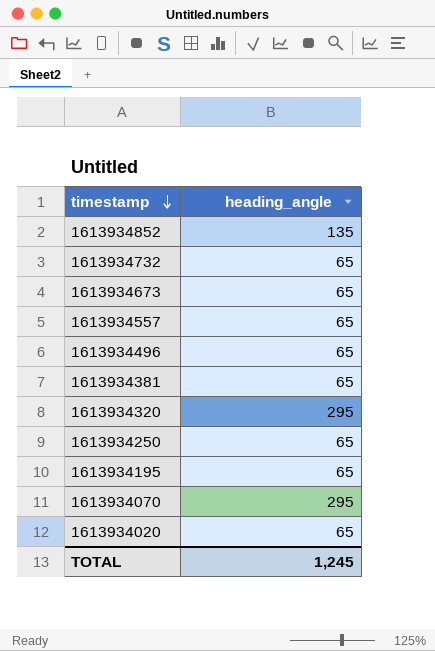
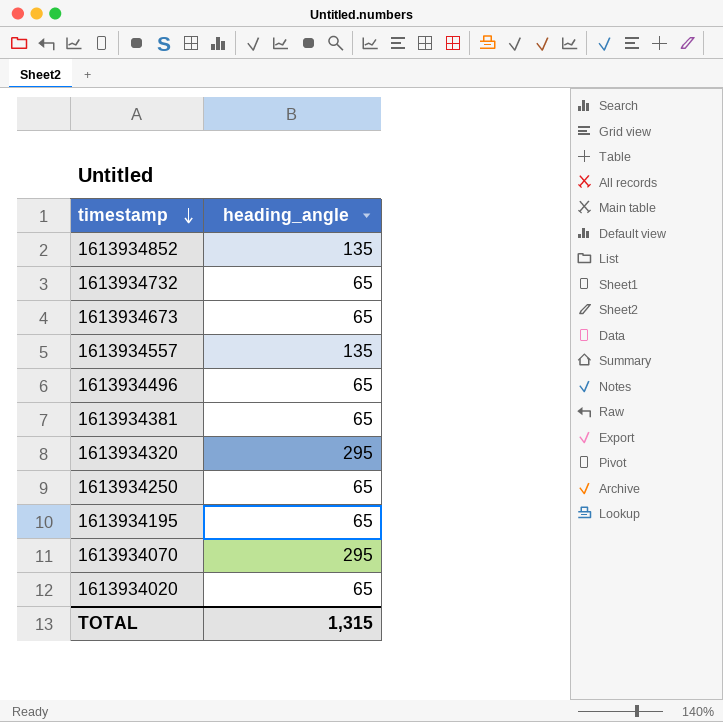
1613934557 | heading_angle: 65 -> 135
TOTAL | heading_angle: 1,245 -> 1,315

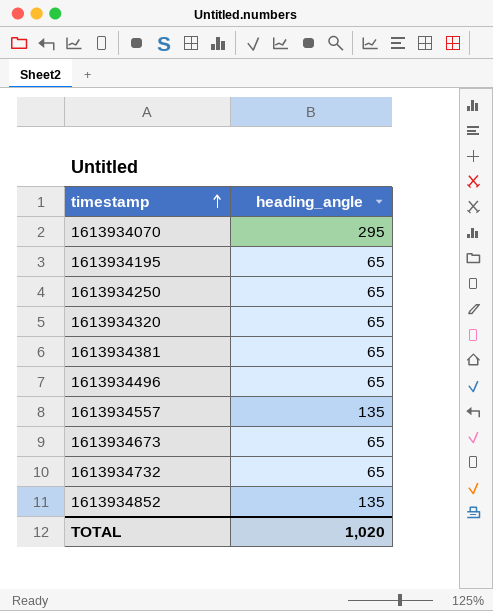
row order: timestamp descending -> timestamp ascending
row 1613934020: 65 -> none
1613934320 | heading_angle: 295 -> 65
TOTAL | heading_angle: 1,315 -> 1,020

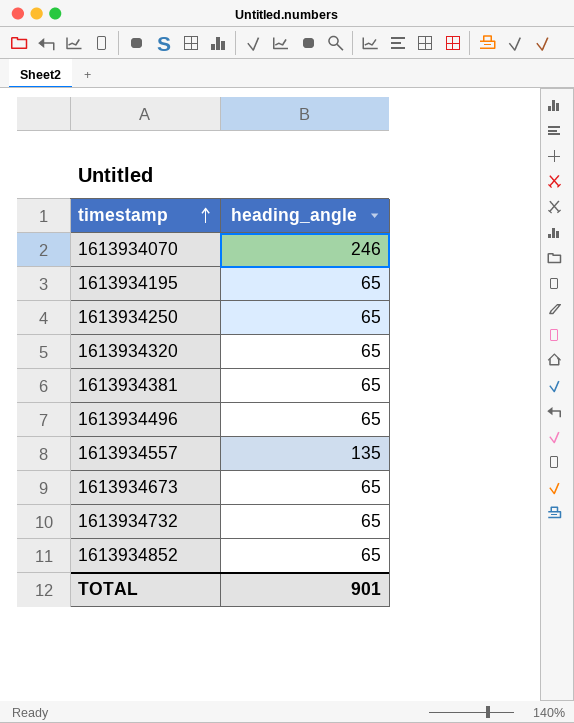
1613934070 | heading_angle: 295 -> 246
1613934852 | heading_angle: 135 -> 65
TOTAL | heading_angle: 1,020 -> 901

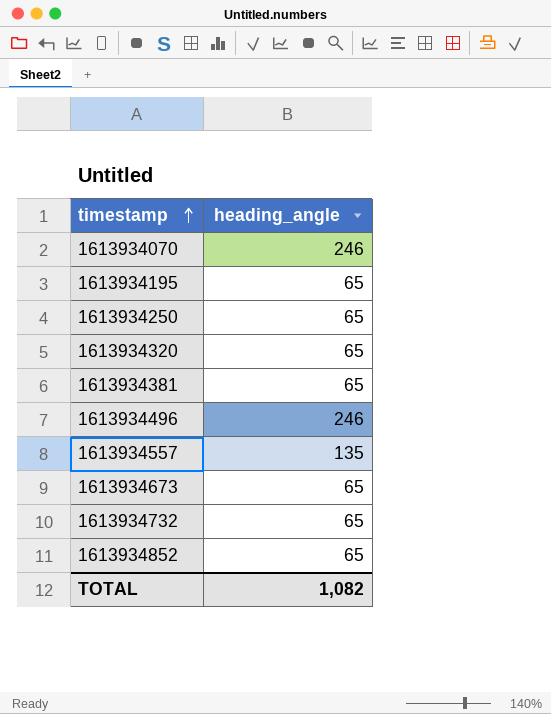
1613934496 | heading_angle: 65 -> 246
TOTAL | heading_angle: 901 -> 1,082

